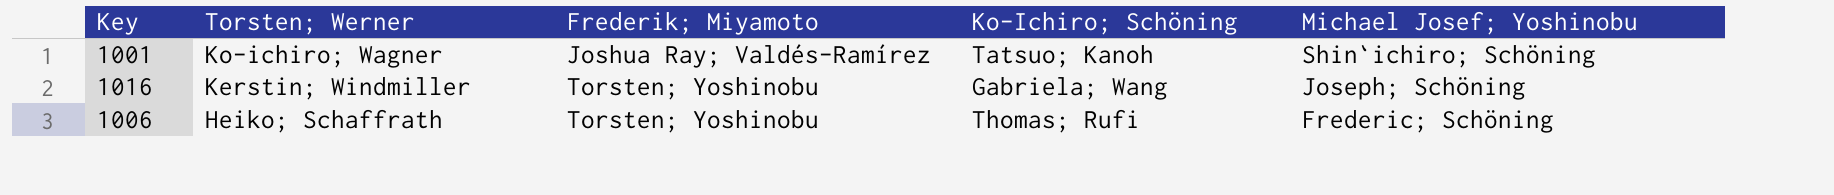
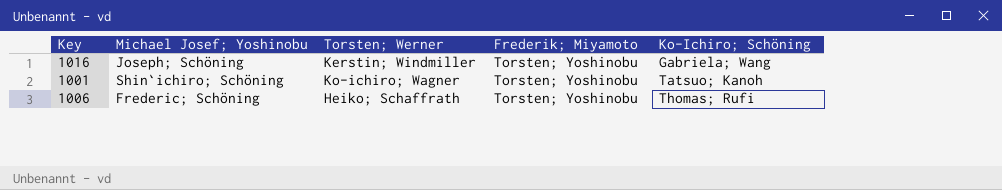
row order: Torsten; Werner descending -> Ko-Ichiro; Schöning ascending
column Michael Josef; Yoshinobu | position: 5 -> 2
1001 | Frederik; Miyamoto: Joshua Ray; Valdés-Ramírez -> Torsten; Yoshinobu

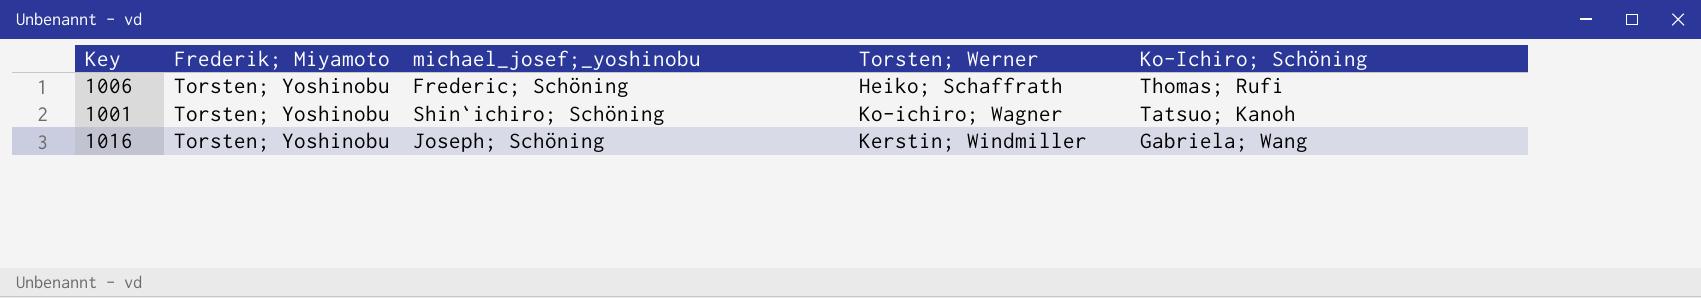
row order: Ko-Ichiro; Schöning ascending -> Ko-Ichiro; Schöning descending
column Frederik; Miyamoto | position: 4 -> 2
column name: Michael Josef; Yoshinobu -> michael_josef;_yoshinobu

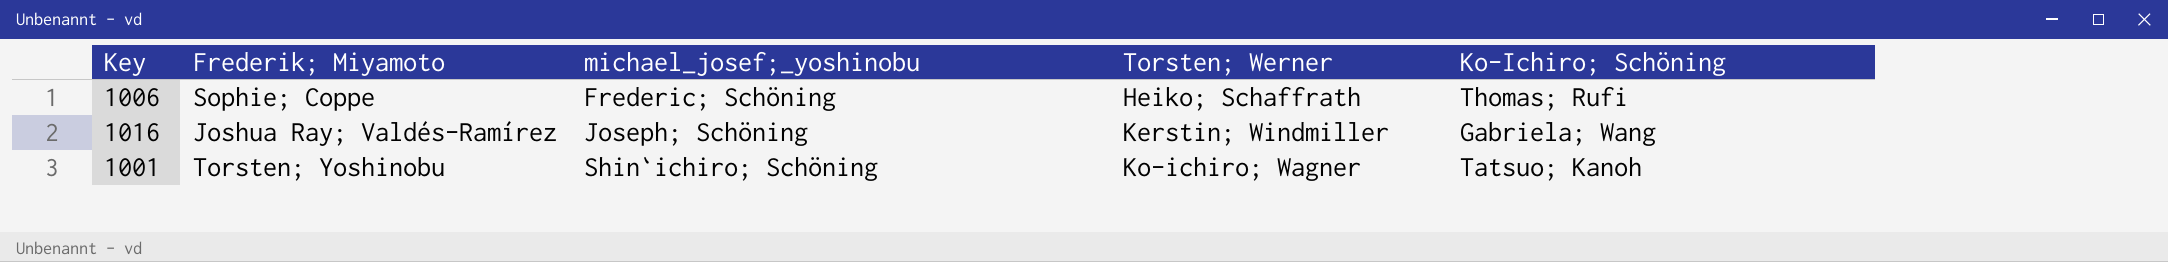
row order: Ko-Ichiro; Schöning descending -> michael_josef;_yoshinobu ascending
1006 | Frederik; Miyamoto: Torsten; Yoshinobu -> Sophie; Coppe
1016 | Frederik; Miyamoto: Torsten; Yoshinobu -> Joshua Ray; Valdés-Ramírez

